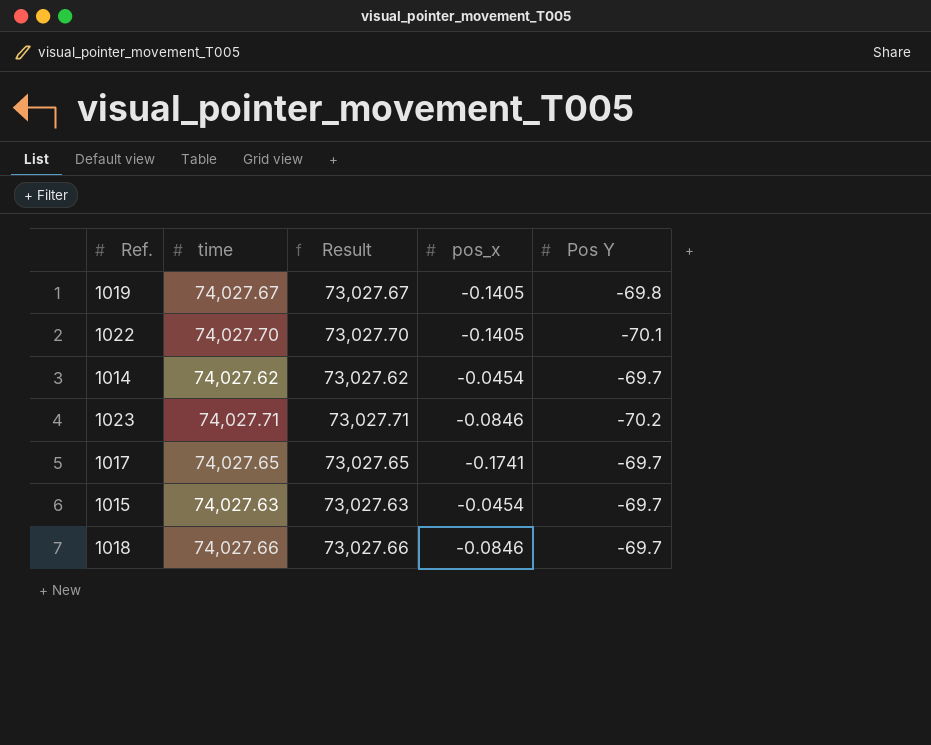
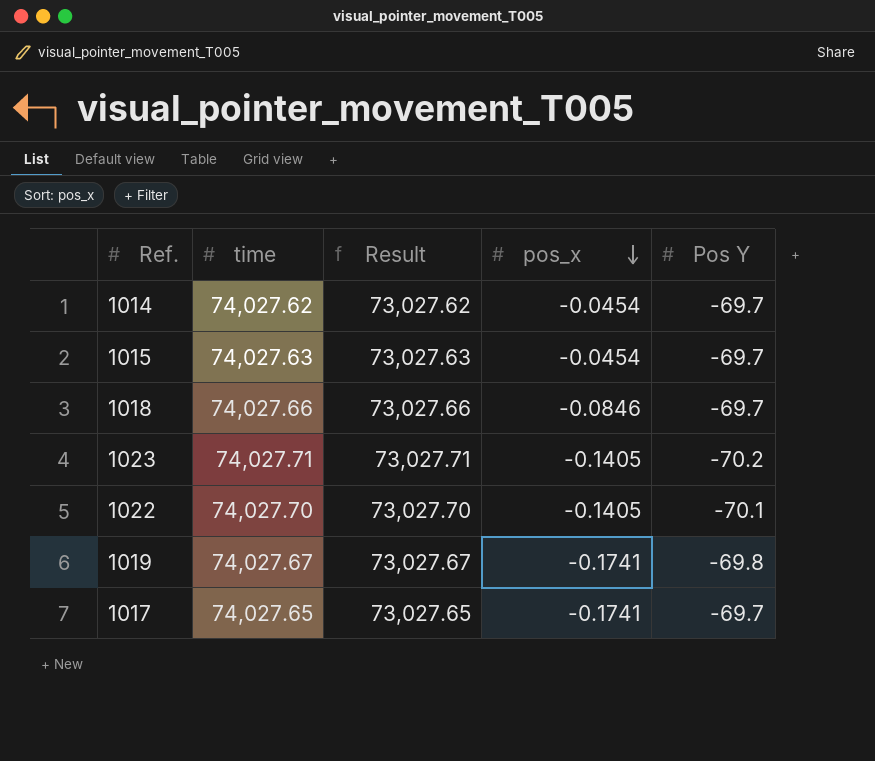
row order: none -> pos_x descending
1023 | pos_x: -0.0846 -> -0.1405
1019 | pos_x: -0.1405 -> -0.1741

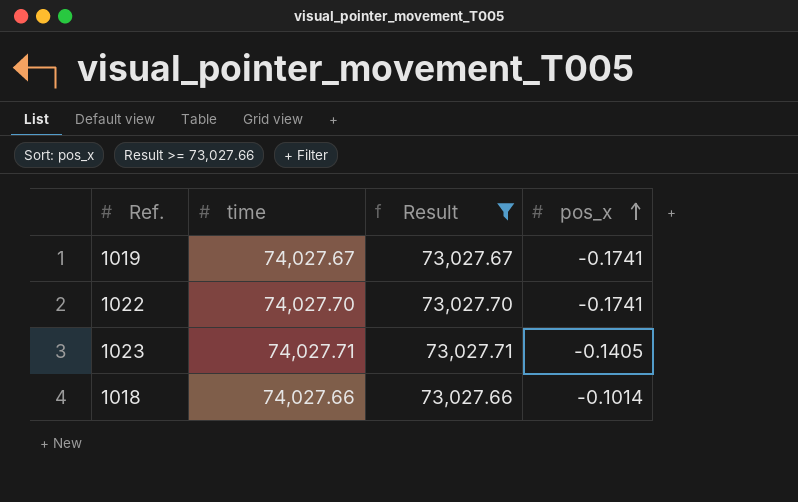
filter: none -> Result >= 73,027.66
row order: pos_x descending -> pos_x ascending
column Pos Y | position: 5 -> none
1022 | pos_x: -0.1405 -> -0.1741
1018 | pos_x: -0.0846 -> -0.1014

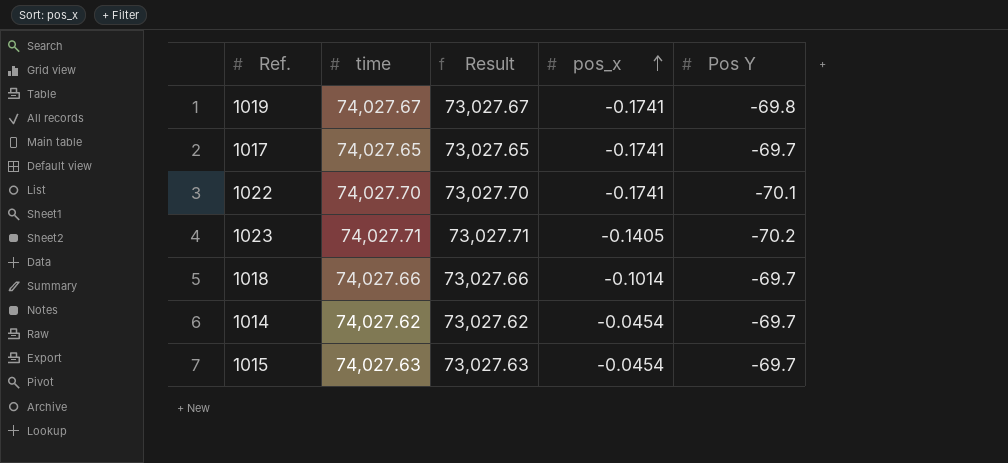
filter: Result >= 73,027.66 -> none
column Pos Y | position: none -> 5

